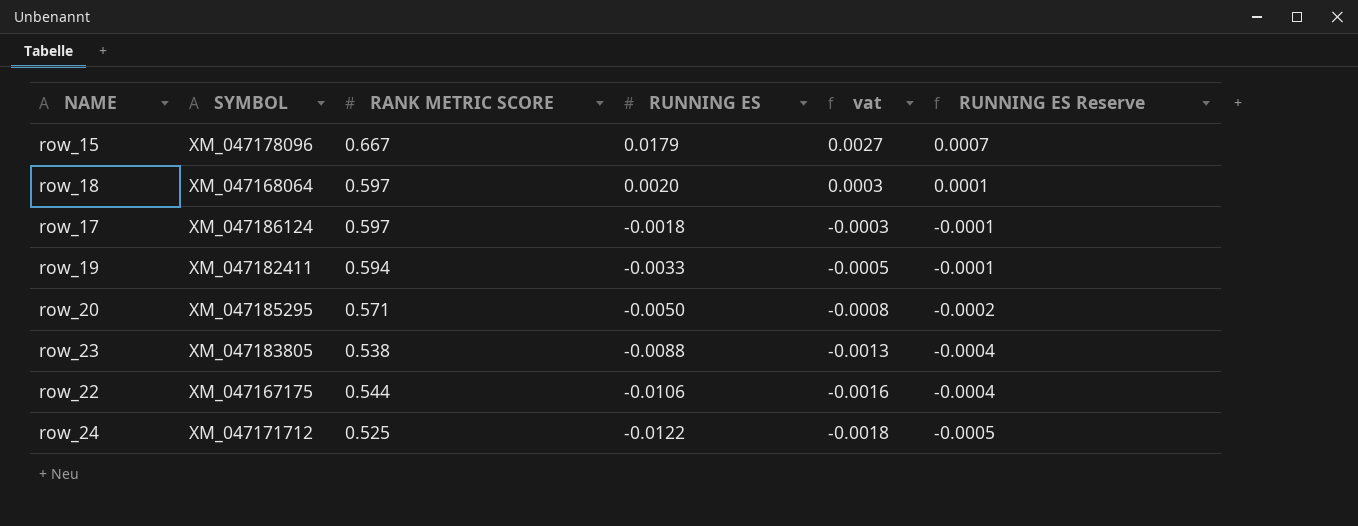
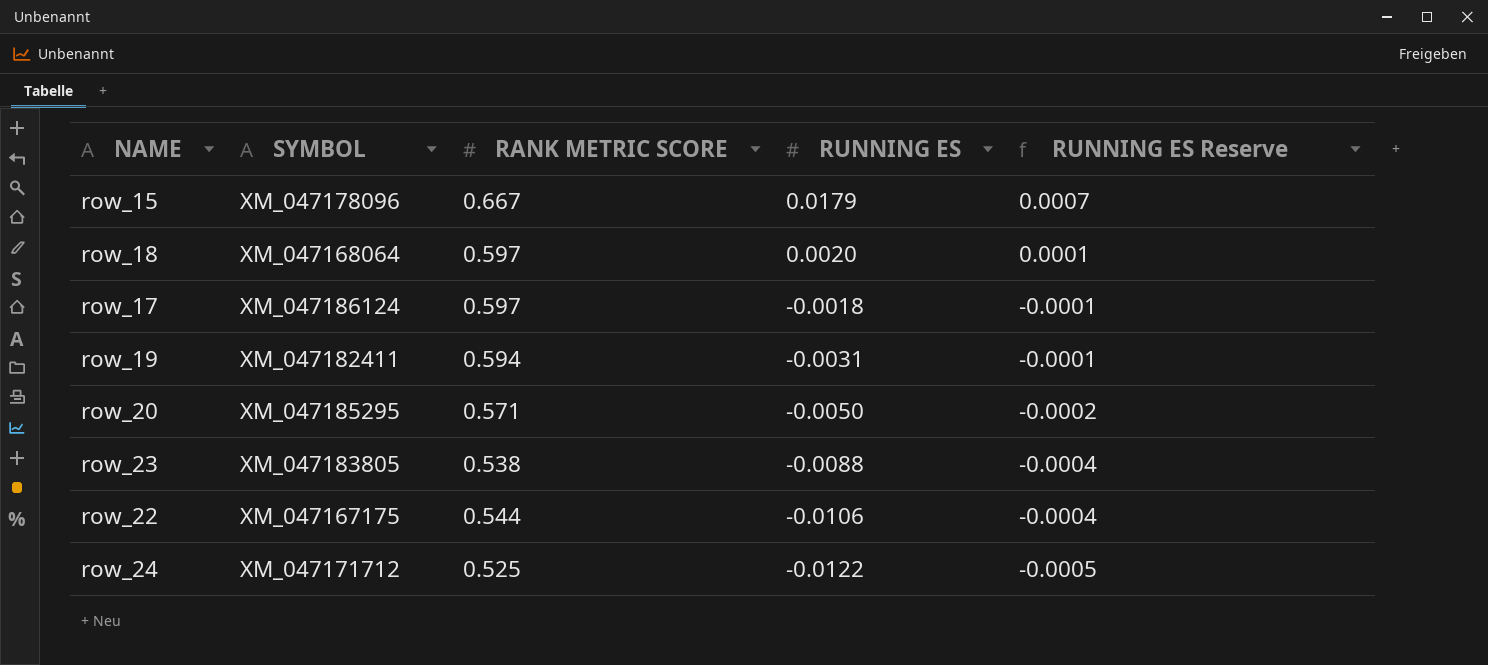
column vat | formula: [RUNNING ES] * 0.15 -> none
row_19 | RUNNING ES: -0.0033 -> -0.0031

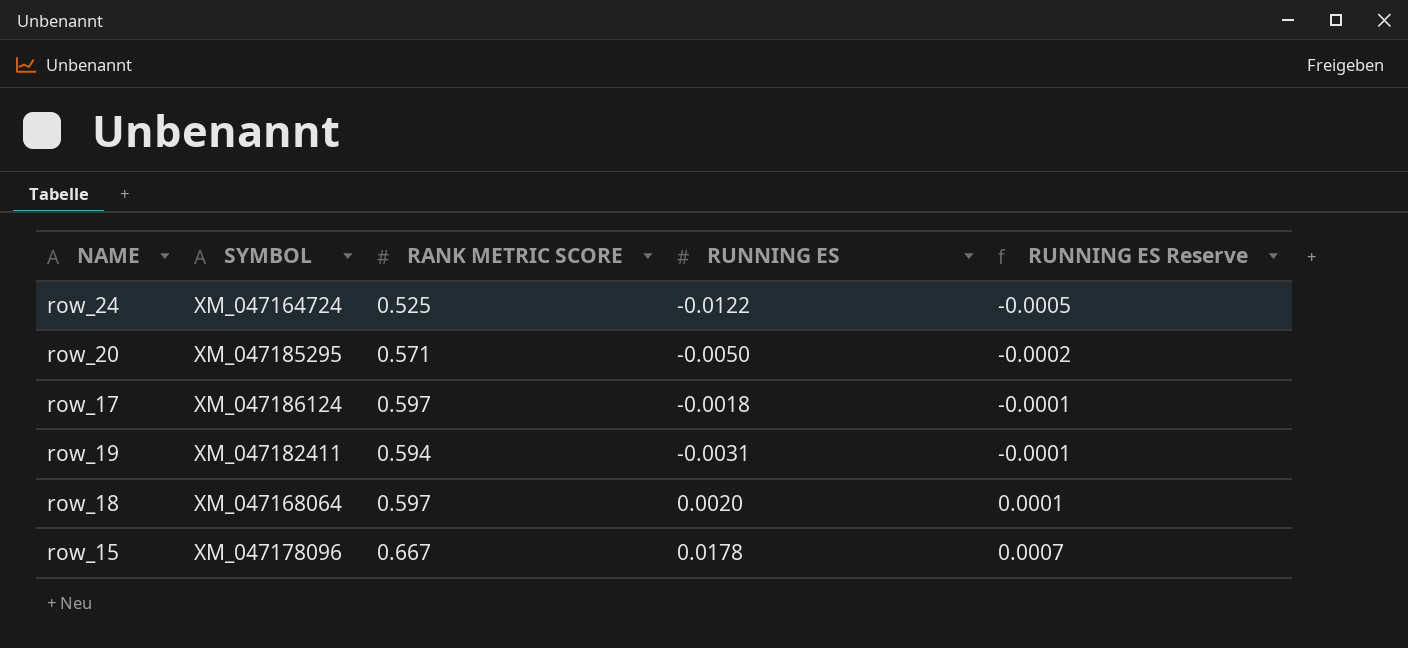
row order: RUNNING ES descending -> RUNNING ES Reserve ascending
row row_23: XM_047183805 | 0.538 | -0.0088 | -0.0004 -> none
row row_22: XM_047167175 | 0.544 | -0.0106 | -0.0004 -> none
row_24 | SYMBOL: XM_047171712 -> XM_047164724
row_15 | RUNNING ES: 0.0179 -> 0.0178

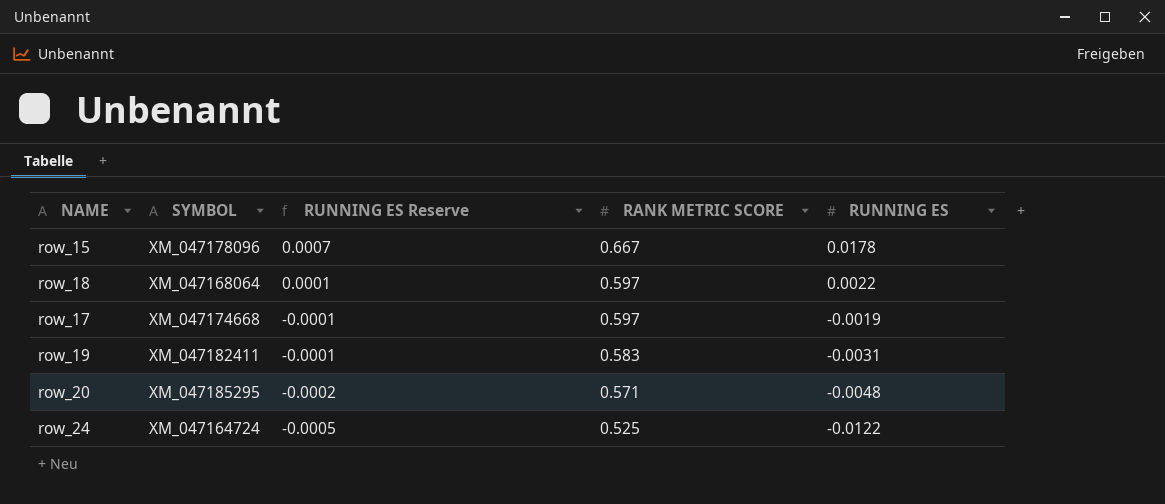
row order: RUNNING ES Reserve ascending -> RUNNING ES Reserve descending
column RUNNING ES Reserve | position: 5 -> 3
row_18 | RUNNING ES: 0.0020 -> 0.0022
row_17 | SYMBOL: XM_047186124 -> XM_047174668
row_17 | RUNNING ES: -0.0018 -> -0.0019
row_19 | RANK METRIC SCORE: 0.594 -> 0.583
row_20 | RUNNING ES: -0.0050 -> -0.0048

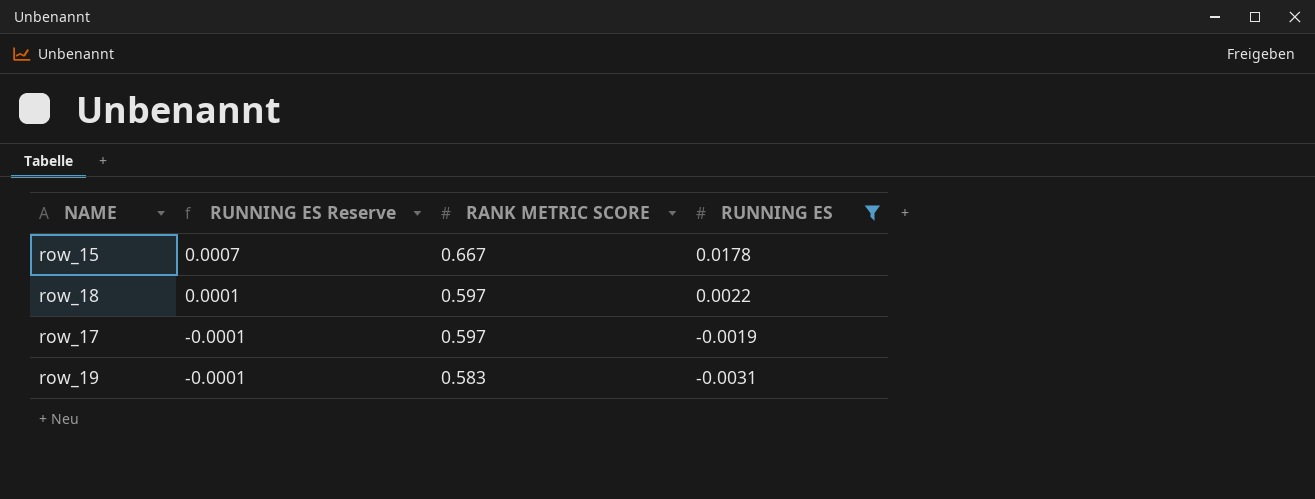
filter: none -> RUNNING ES >= -0.0031
column SYMBOL | position: 2 -> none

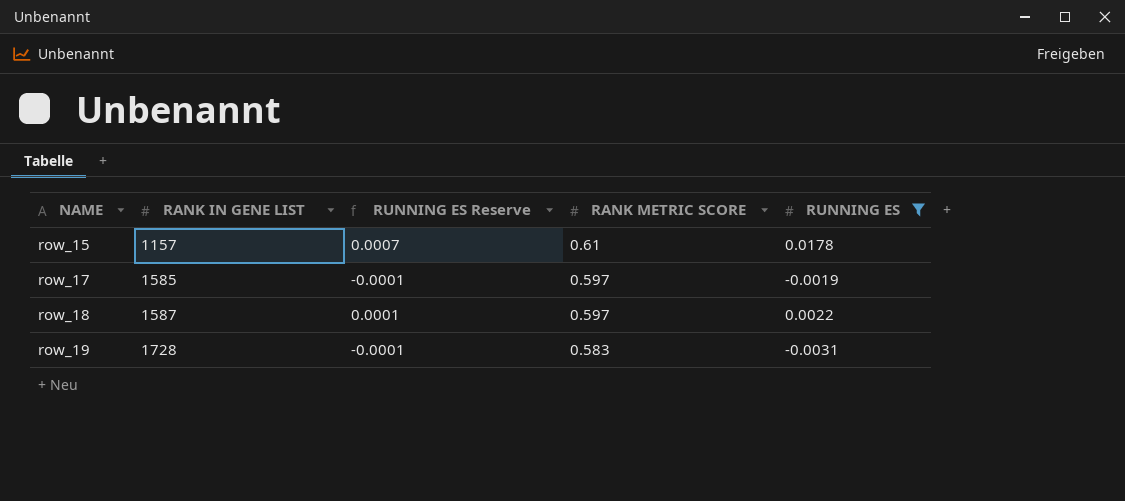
row order: RUNNING ES Reserve descending -> NAME ascending
column RANK IN GENE LIST | position: none -> 2
row_15 | RANK METRIC SCORE: 0.667 -> 0.61

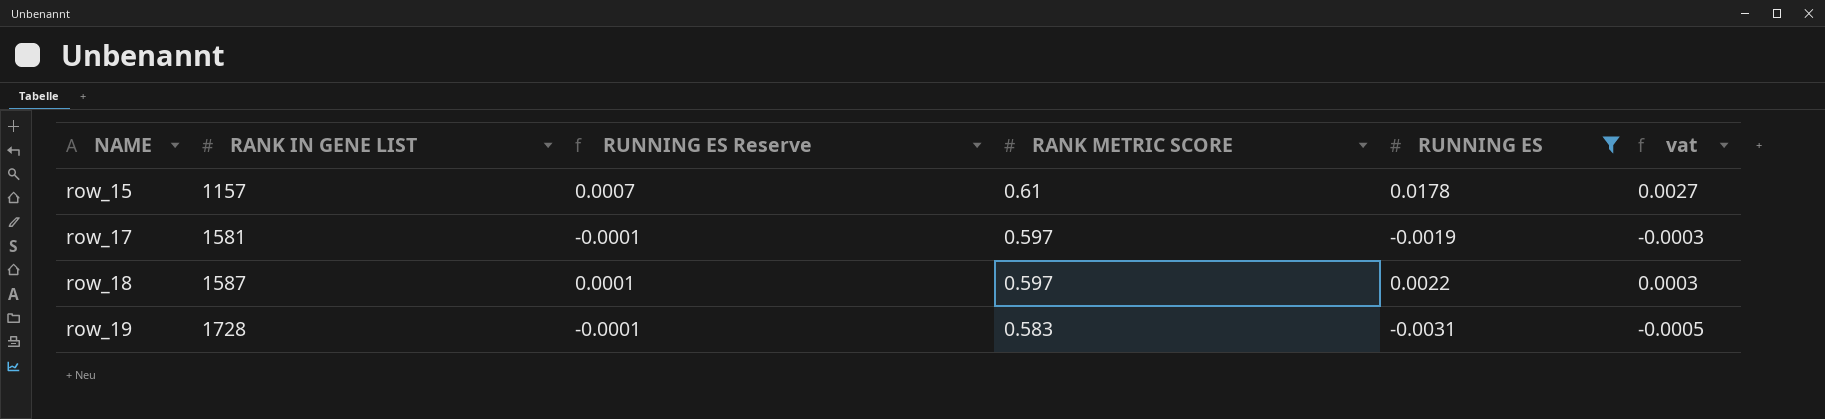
column vat | formula: none -> [RUNNING ES] * 0.15
row_17 | RANK IN GENE LIST: 1585 -> 1581

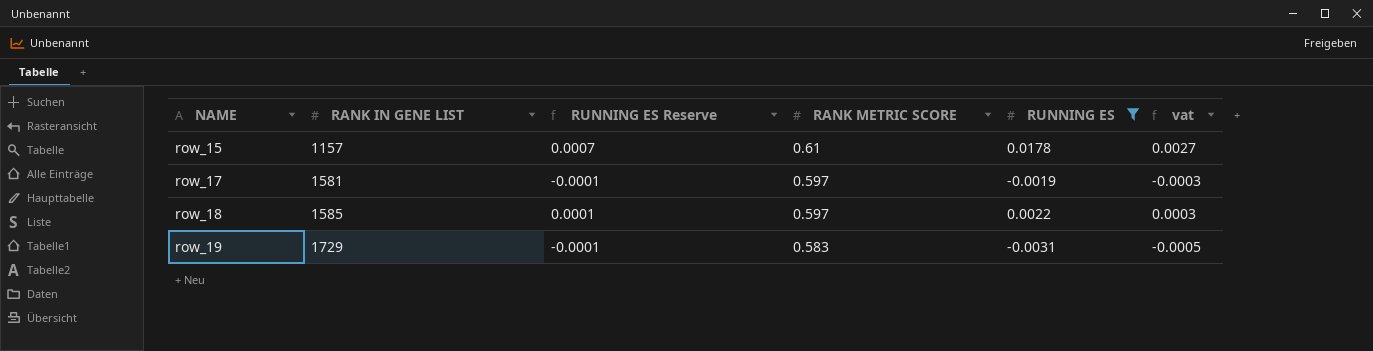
row_18 | RANK IN GENE LIST: 1587 -> 1585
row_19 | RANK IN GENE LIST: 1728 -> 1729

